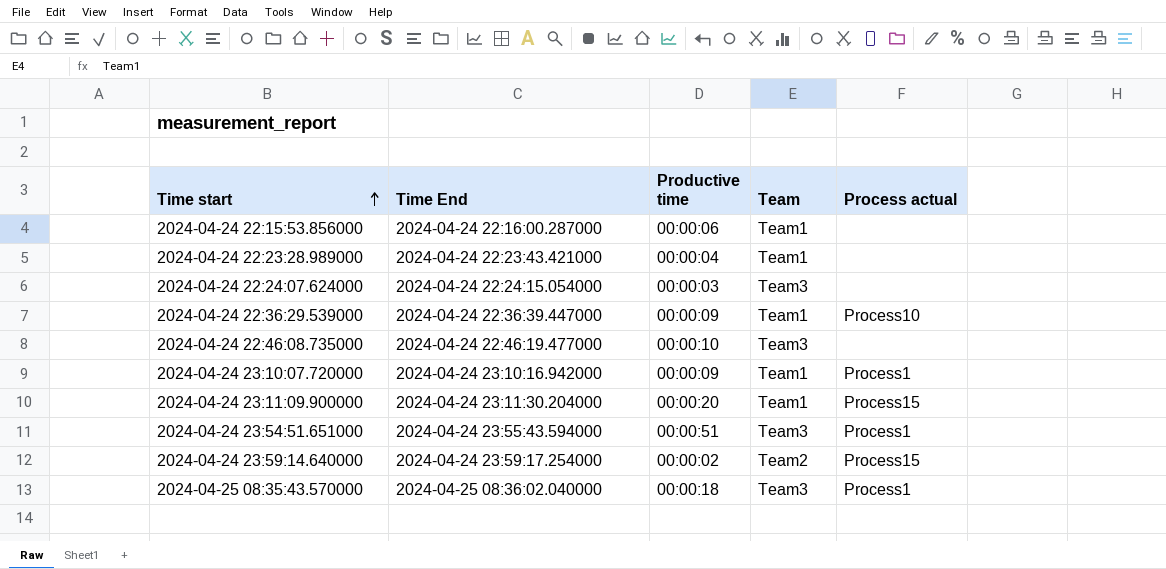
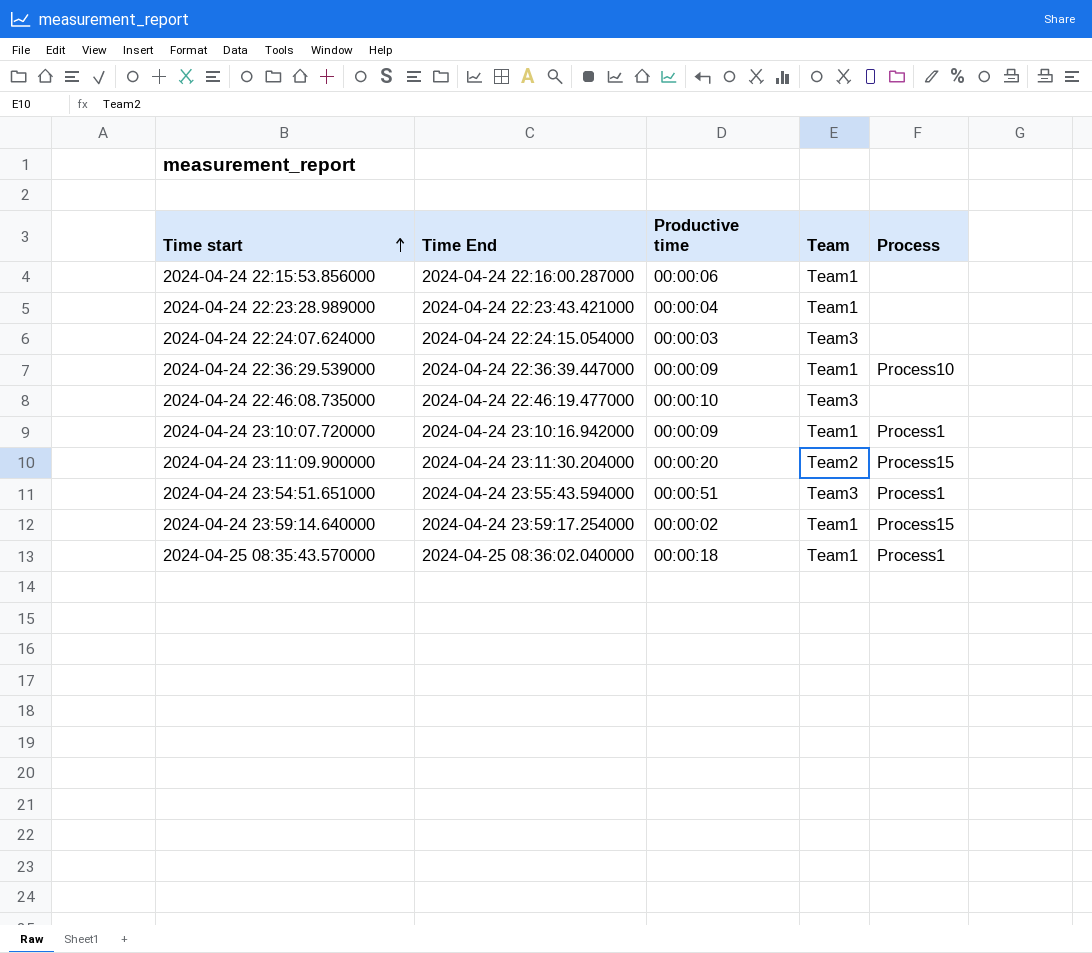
column name: Process actual -> Process
2024-04-24 23:11:09.900000 | Team: Team1 -> Team2
2024-04-24 23:59:14.640000 | Team: Team2 -> Team1
2024-04-25 08:35:43.570000 | Team: Team3 -> Team1

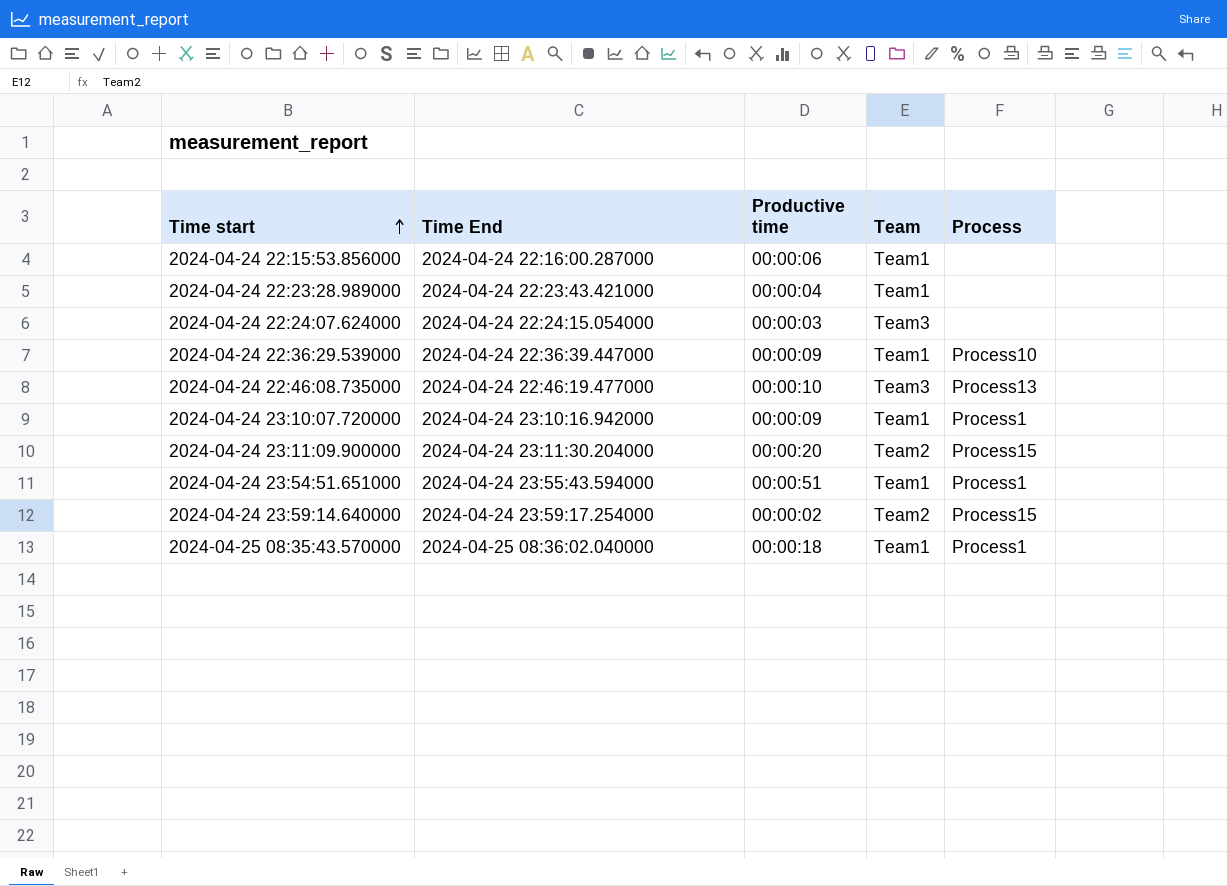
2024-04-24 22:46:08.735000 | Process: none -> Process13
2024-04-24 23:54:51.651000 | Team: Team3 -> Team1
2024-04-24 23:59:14.640000 | Team: Team1 -> Team2

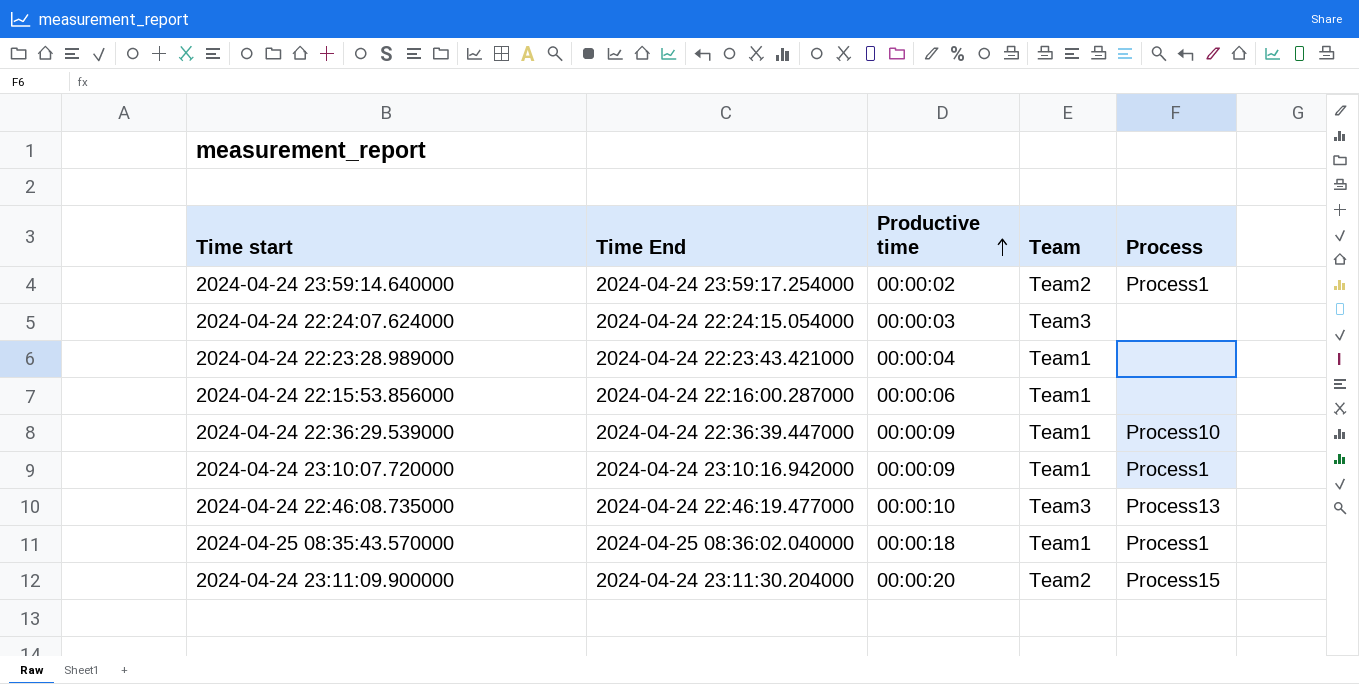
row order: Time start ascending -> Productive time ascending
row 2024-04-24 23:54:51.651000: 2024-04-24 23:55:43.594000 | 00:00:51 | Team1 | Process1 -> none
2024-04-24 23:59:14.640000 | Process: Process15 -> Process1

